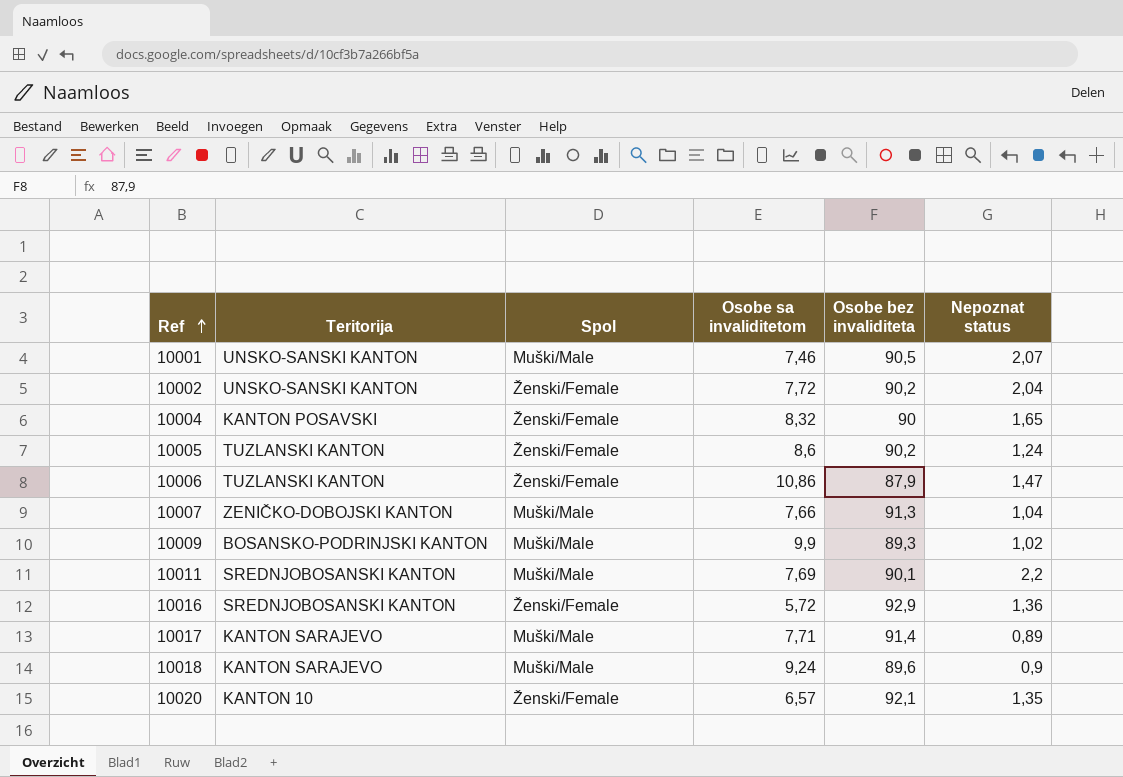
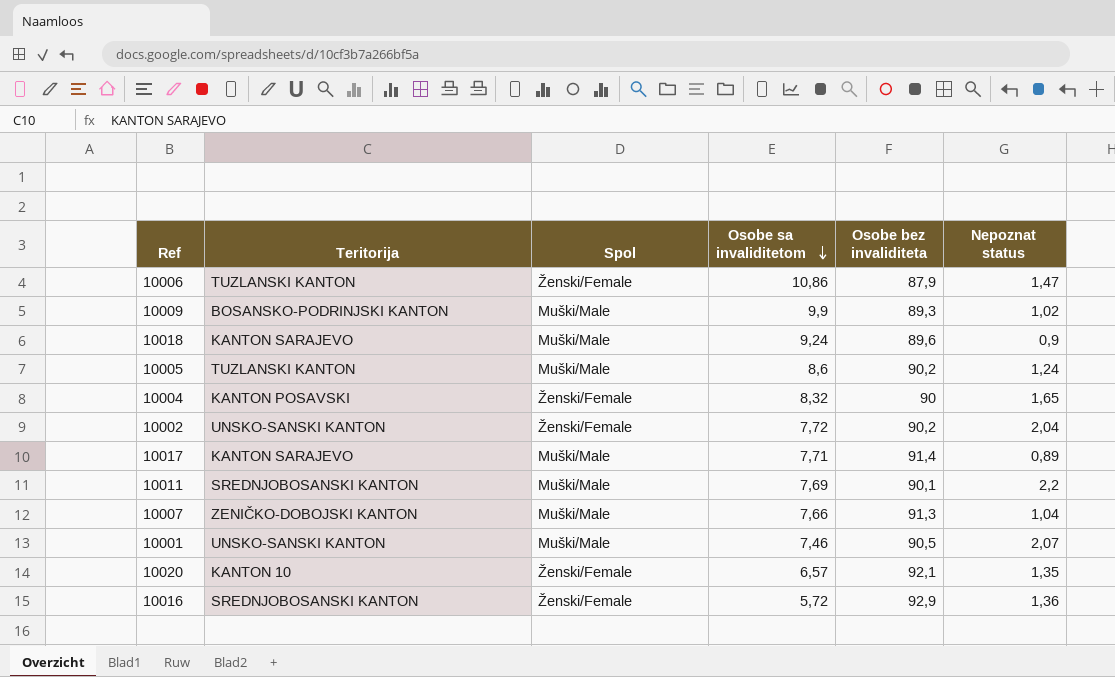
row order: Ref ascending -> Osobe sa invaliditetom descending
10005 | Spol: Ženski/Female -> Muški/Male

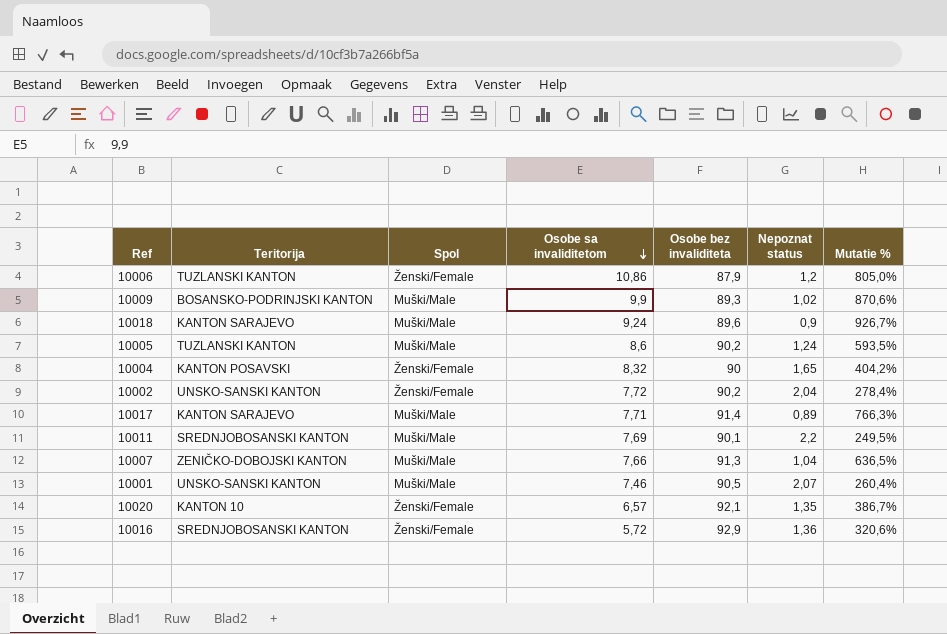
column Mutatie % | formula: none -> ([Osobe sa invaliditetom] - [Nepoznat status]) / [Nepoznat status]
10006 | Nepoznat status: 1,47 -> 1,2

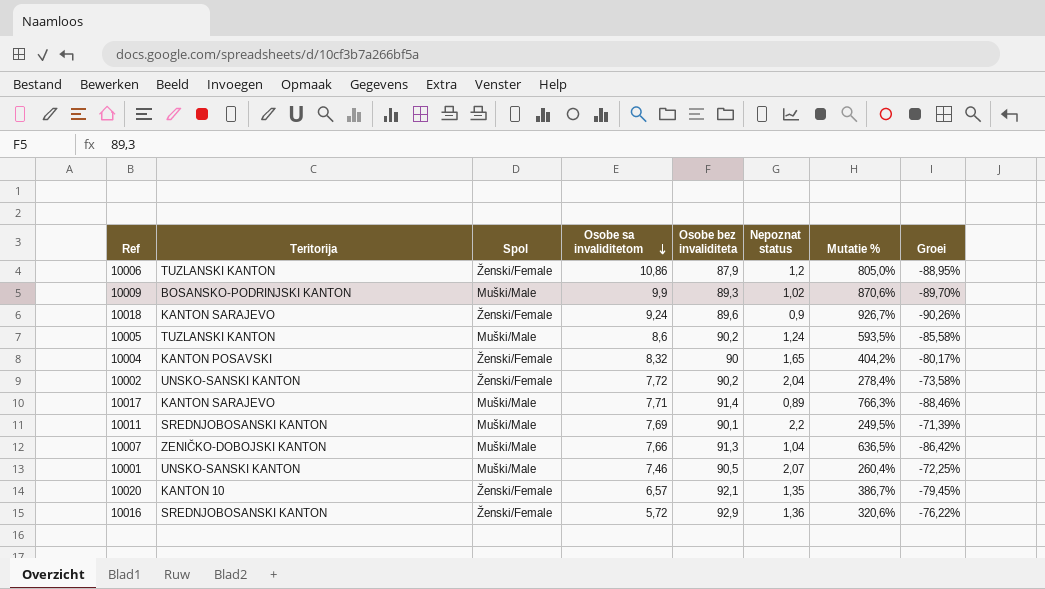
column Groei | formula: none -> ([Nepoznat status] - [Osobe sa invaliditetom]) / [Osobe sa invaliditetom]
10018 | Spol: Muški/Male -> Ženski/Female

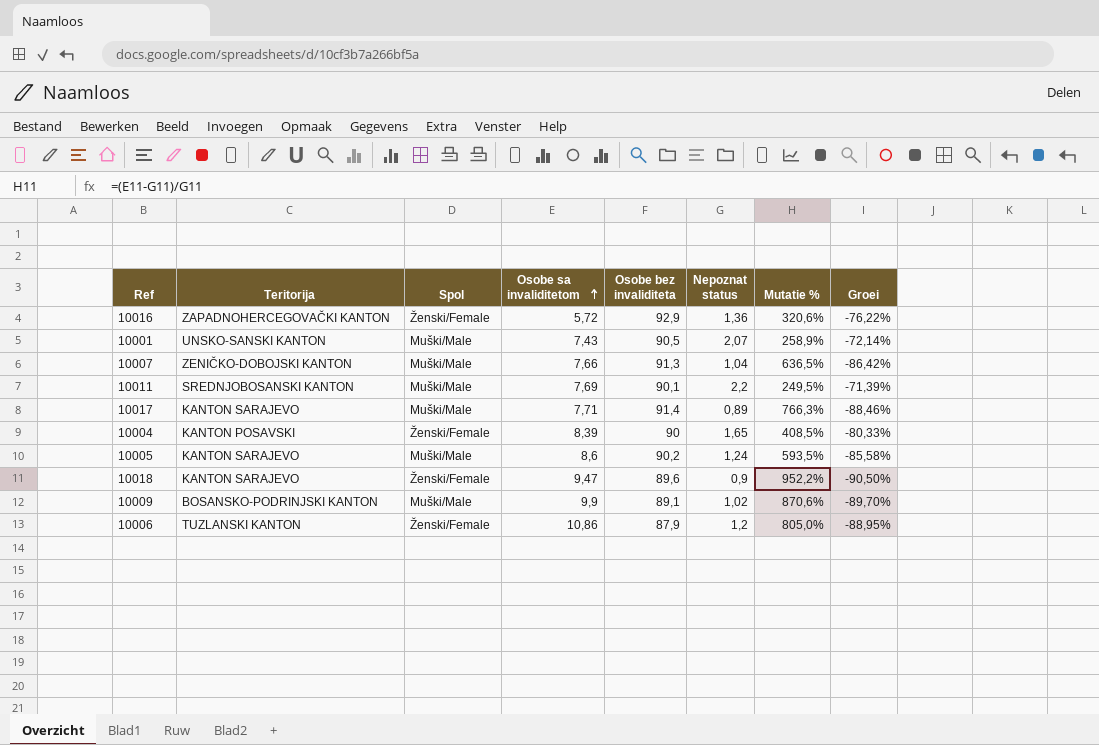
row order: Osobe sa invaliditetom descending -> Osobe sa invaliditetom ascending
row 10002: UNSKO-SANSKI KANTON | Ženski/Female | 7,72 | 90,2 | 2,04 | 278,4% | -73,58% -> none
row 10020: KANTON 10 | Ženski/Female | 6,57 | 92,1 | 1,35 | 386,7% | -79,45% -> none
10016 | Teritorija: SREDNJOBOSANSKI KANTON -> ZAPADNOHERCEGOVAČKI KANTON
10001 | Osobe sa invaliditetom: 7,46 -> 7,43
10001 | Mutatie %: 260,4% -> 258,9%
10001 | Groei: -72,25% -> -72,14%
10004 | Osobe sa invaliditetom: 8,32 -> 8,39
10004 | Mutatie %: 404,2% -> 408,5%
10004 | Groei: -80,17% -> -80,33%
10005 | Teritorija: TUZLANSKI KANTON -> KANTON SARAJEVO
10018 | Osobe sa invaliditetom: 9,24 -> 9,47
10018 | Mutatie %: 926,7% -> 952,2%
10018 | Groei: -90,26% -> -90,50%
10009 | Osobe bez invaliditeta: 89,3 -> 89,1

